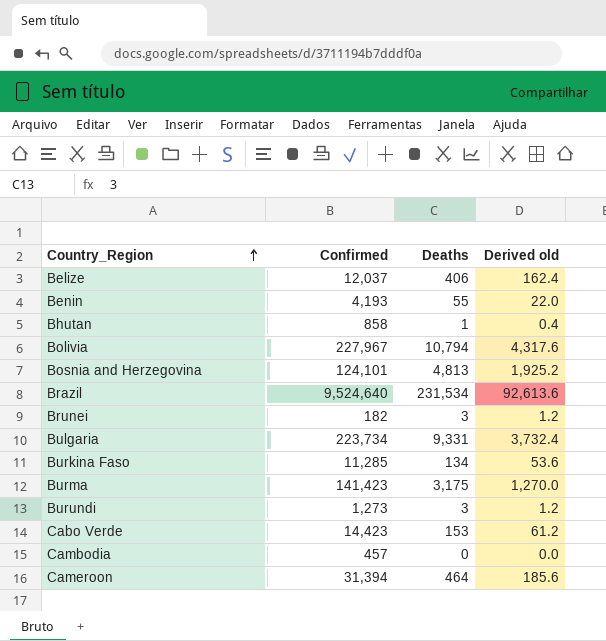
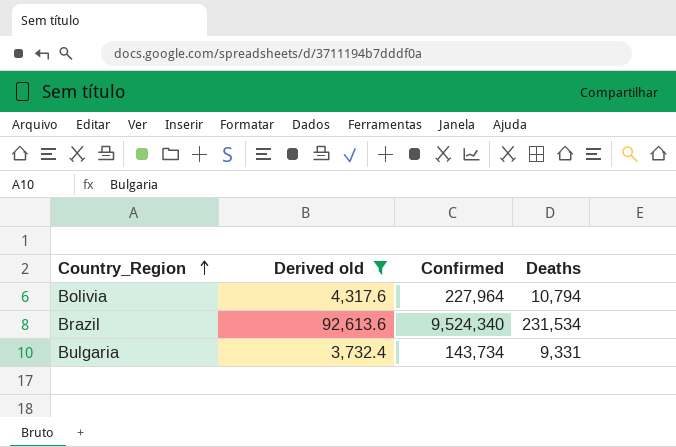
filter: none -> Derived old >= 3,732.4
column Derived old | position: 4 -> 2
Bolivia | Confirmed: 227,967 -> 227,964
Brazil | Confirmed: 9,524,640 -> 9,524,340
Bulgaria | Confirmed: 223,734 -> 143,734

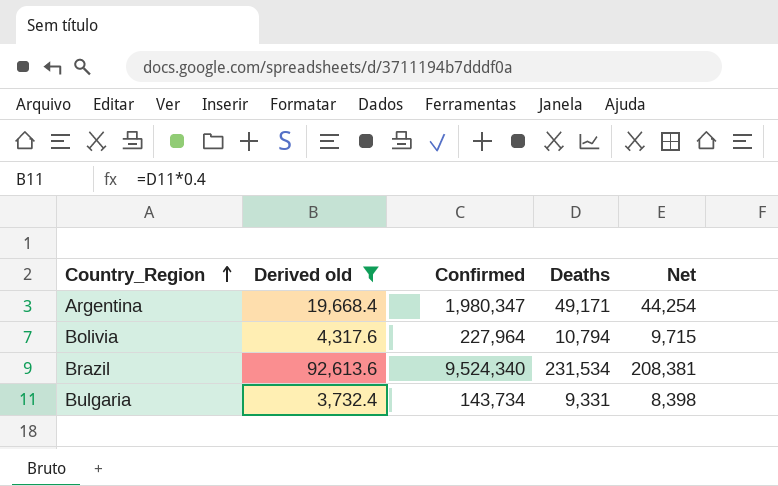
column Net | formula: none -> [Deaths] * 0.9
row Argentina: none -> 19,668.4 | 1,980,347 | 49,171 | 44,254

